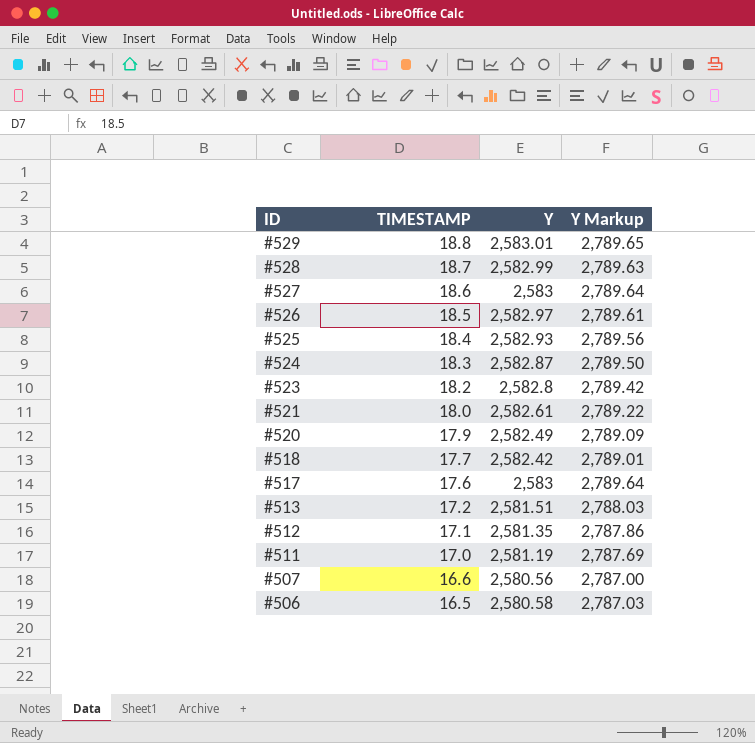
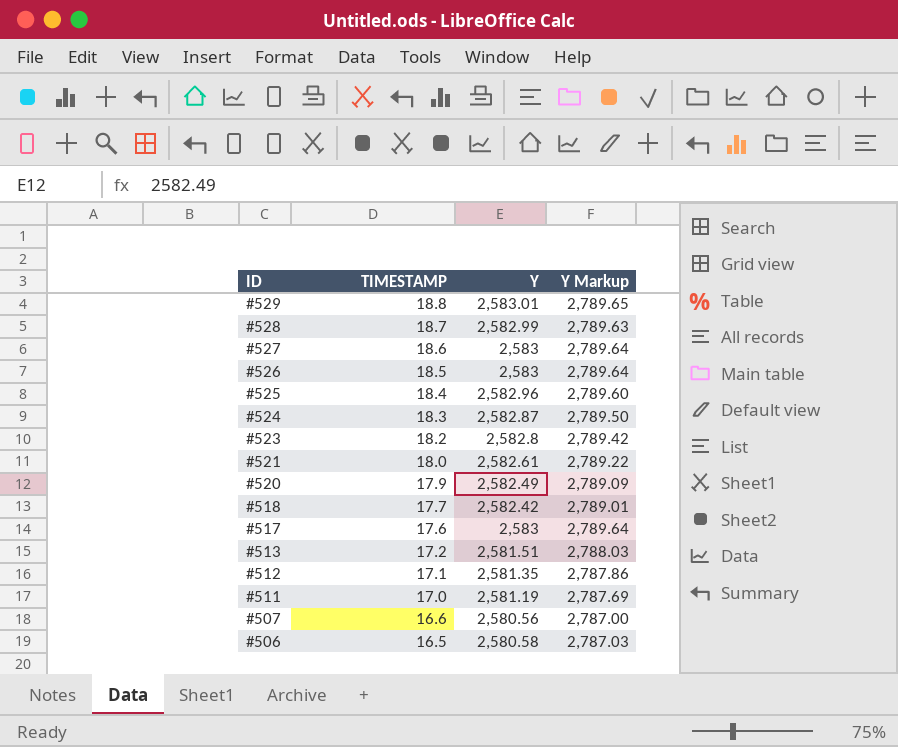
#526 | Y: 2,582.97 -> 2,583
#526 | Y Markup: 2,789.61 -> 2,789.64
#525 | Y: 2,582.93 -> 2,582.96
#525 | Y Markup: 2,789.56 -> 2,789.60

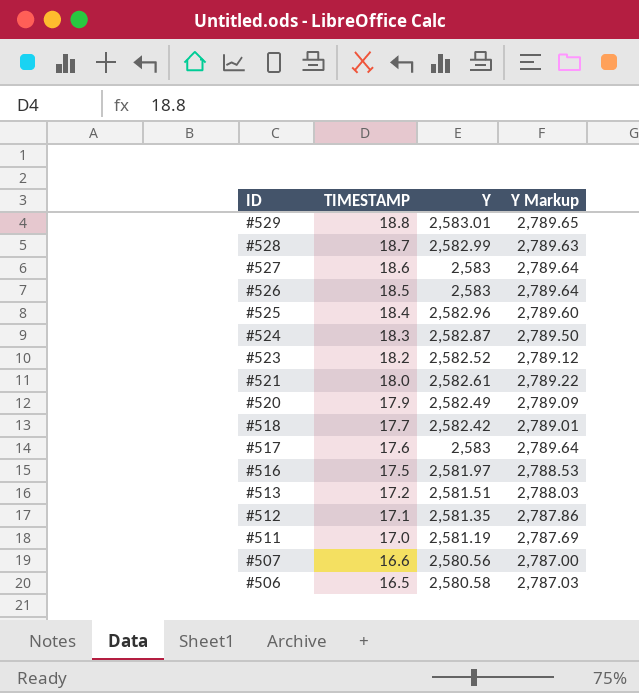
#523 | Y: 2,582.8 -> 2,582.52
#523 | Y Markup: 2,789.42 -> 2,789.12
row #516: none -> 17.5 | 2,581.97 | 2,788.53

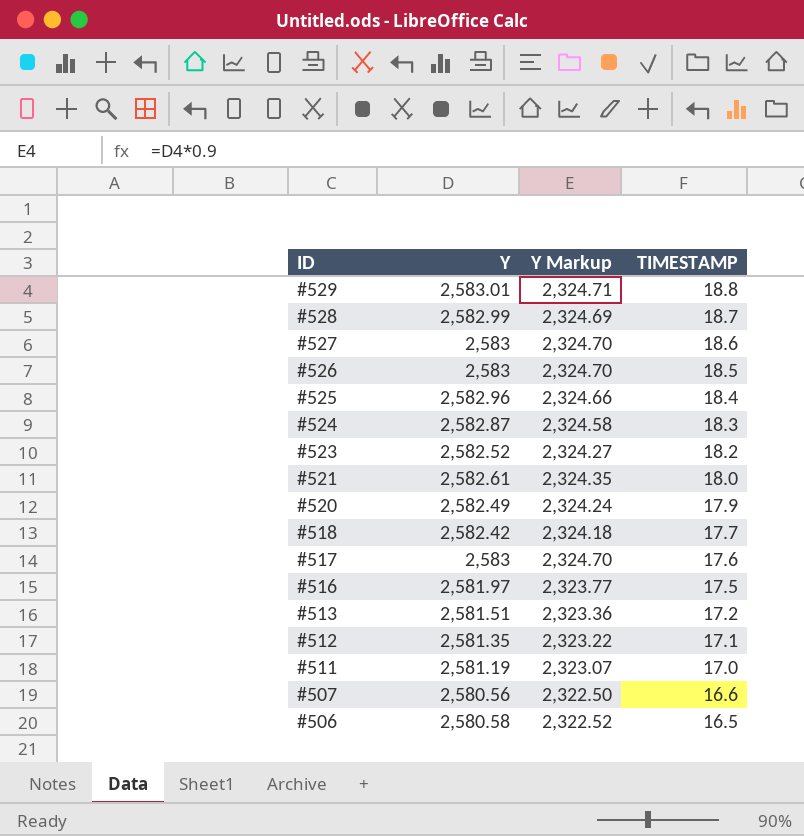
column Y Markup | formula: [Y] * 1.08 -> [Y] * 0.9
column TIMESTAMP | position: 2 -> 4

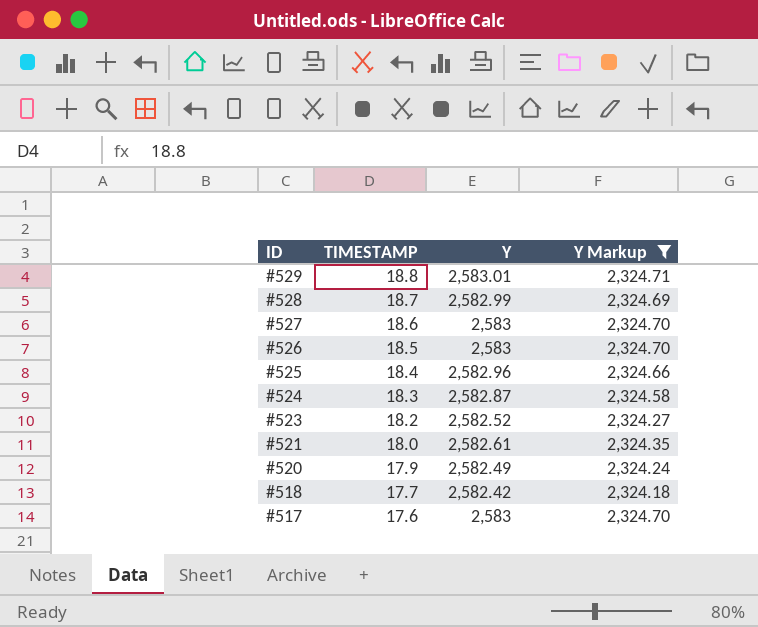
filter: none -> Y Markup >= 2,324.18
column TIMESTAMP | position: 4 -> 2

